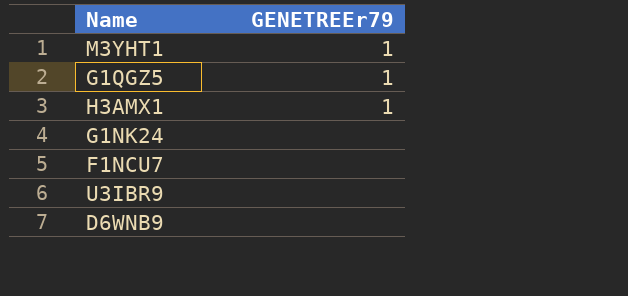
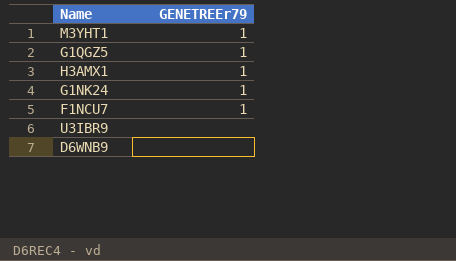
G1NK24 | GENETREEr79: none -> 1
F1NCU7 | GENETREEr79: none -> 1

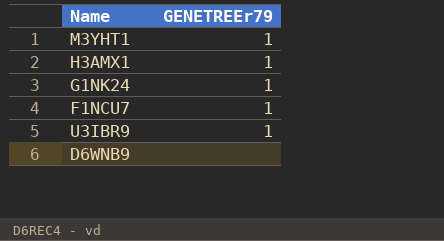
row G1QGZ5: 1 -> none
U3IBR9 | GENETREEr79: none -> 1

